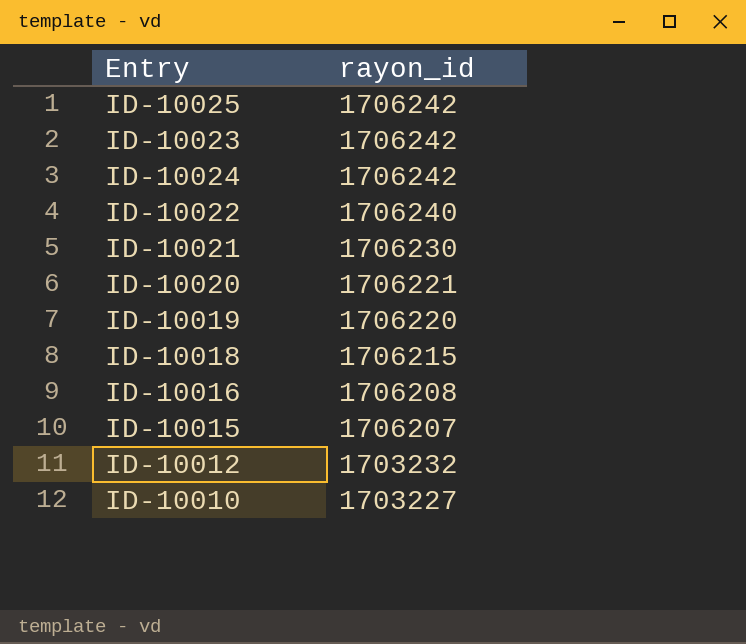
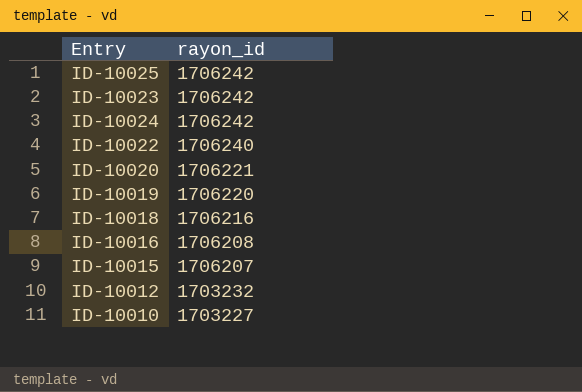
row ID-10021: 1706230 -> none
ID-10018 | rayon_id: 1706215 -> 1706216

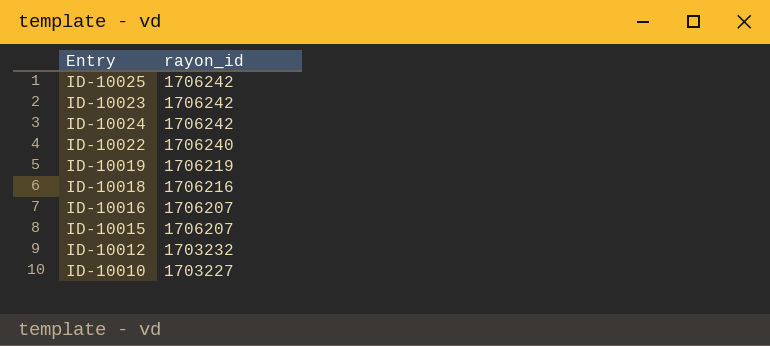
row ID-10020: 1706221 -> none
ID-10019 | rayon_id: 1706220 -> 1706219
ID-10016 | rayon_id: 1706208 -> 1706207

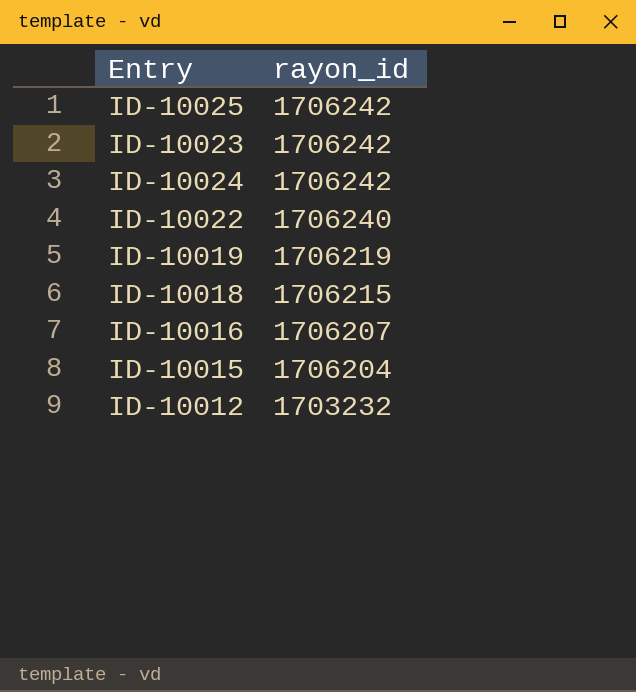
row ID-10010: 1703227 -> none
ID-10018 | rayon_id: 1706216 -> 1706215
ID-10015 | rayon_id: 1706207 -> 1706204

